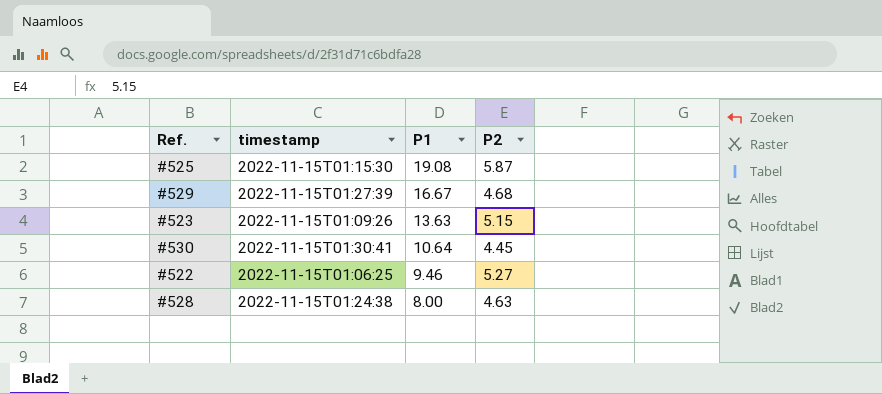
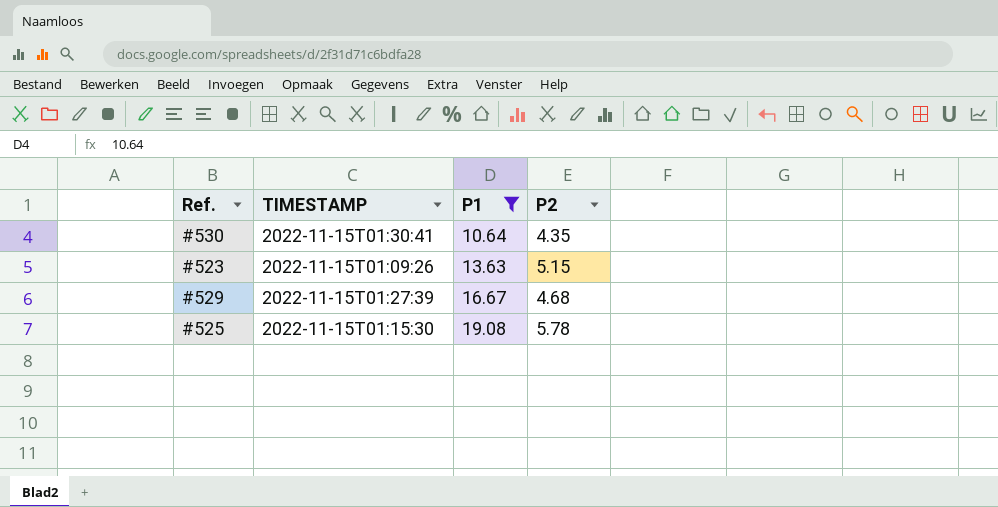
filter: none -> P1 >= 10.64
row order: P1 descending -> P1 ascending
column name: timestamp -> TIMESTAMP
#530 | P2: 4.45 -> 4.35
#525 | P2: 5.87 -> 5.78

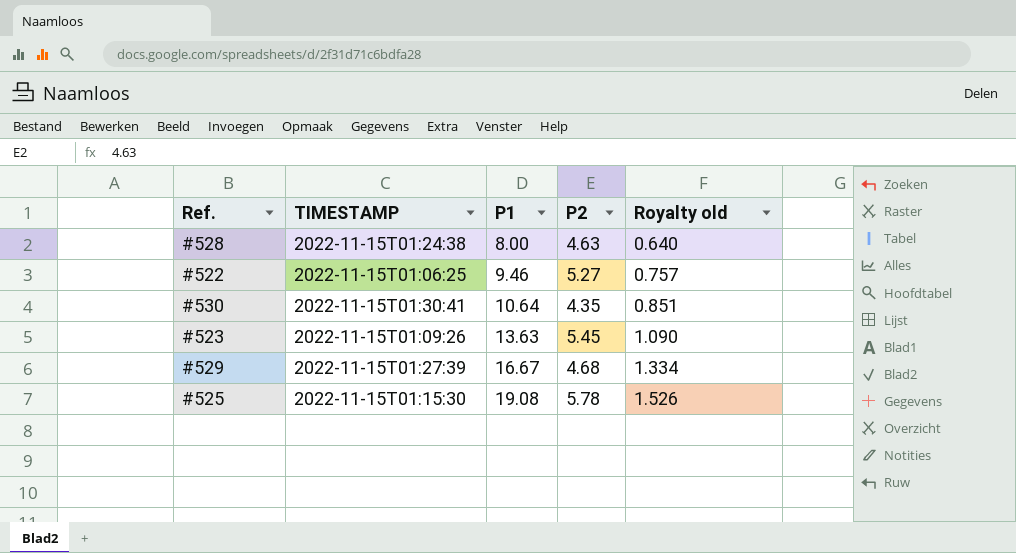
filter: P1 >= 10.64 -> none
column Royalty old | formula: none -> [P1] * 0.08
#523 | P2: 5.15 -> 5.45

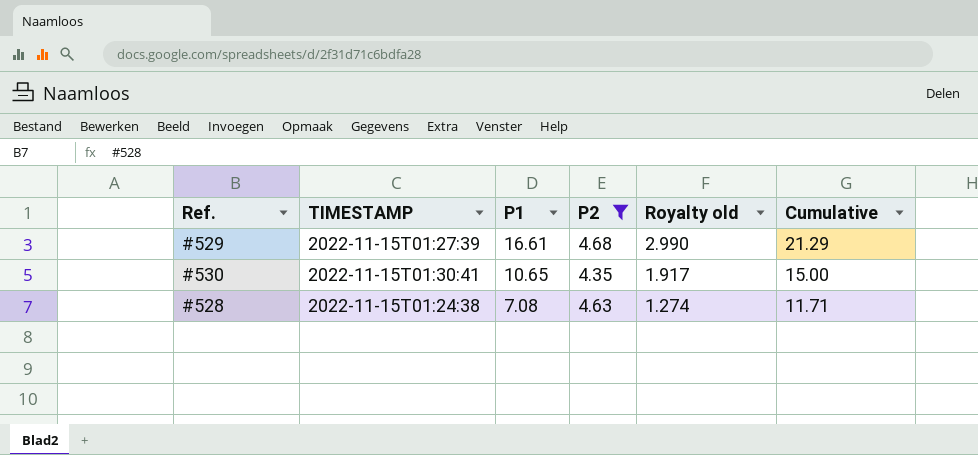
filter: none -> P2 <= 4.68
row order: P1 ascending -> P1 descending
column Royalty old | formula: [P1] * 0.08 -> [P1] * 0.18
column Cumulative | formula: none -> [P1] + [P2]
#529 | P1: 16.67 -> 16.61
#530 | P1: 10.64 -> 10.65
#528 | P1: 8.00 -> 7.08

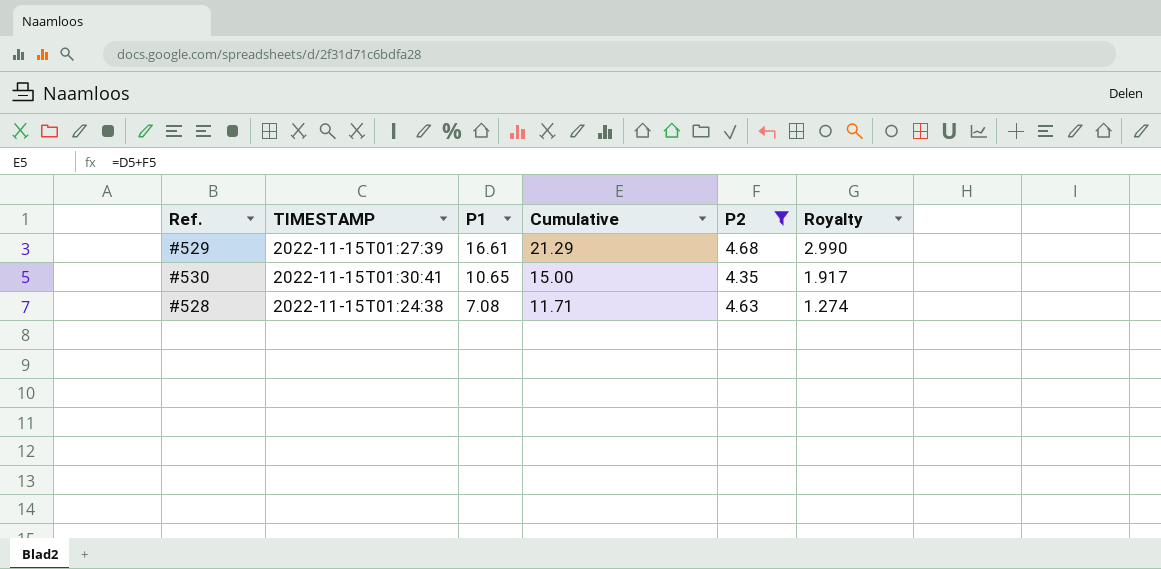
column Cumulative | position: 6 -> 4
column name: Royalty old -> Royalty

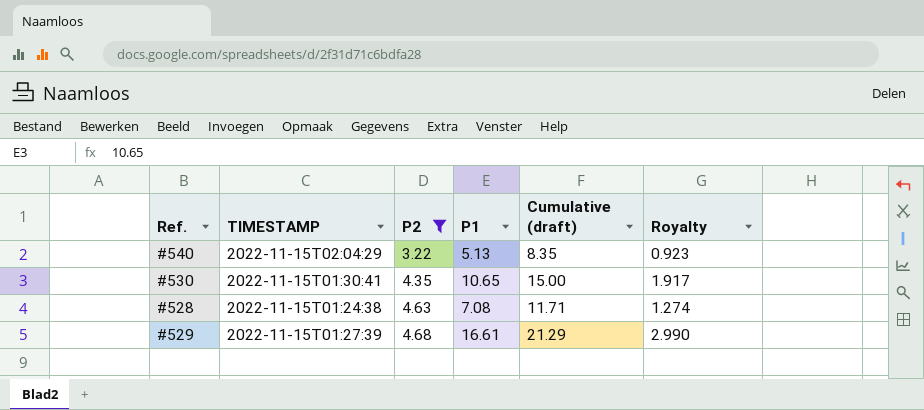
row order: P1 descending -> P2 ascending
column P2 | position: 5 -> 3
column name: Cumulative -> Cumulative (draft)
row #540: none -> 2022-11-15T02:04:29 | 3.22 | 5.13 | 8.35 | 0.923

